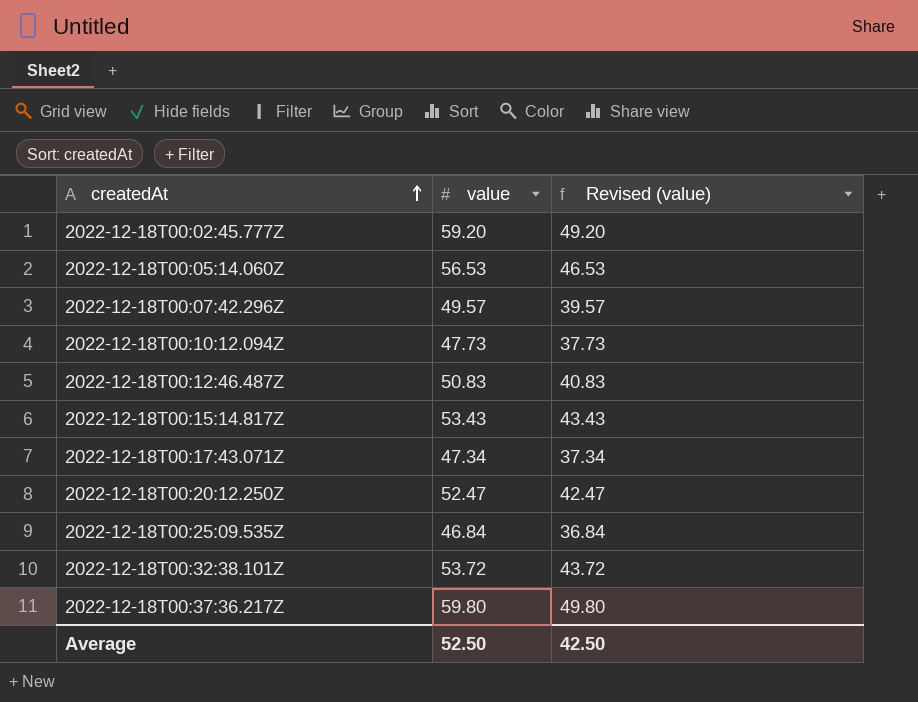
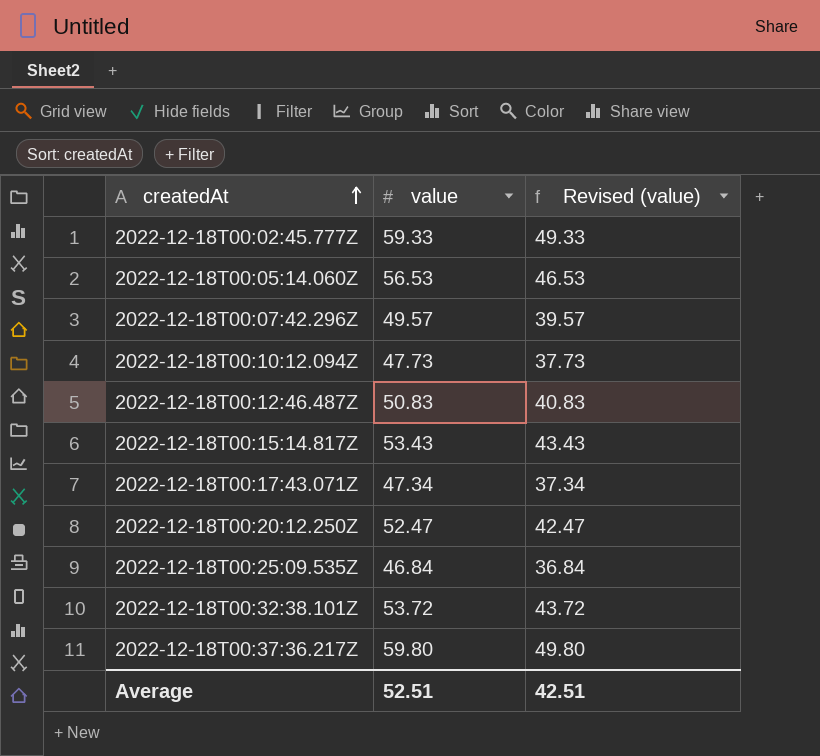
2022-12-18T00:02:45.777Z | value: 59.20 -> 59.33
2022-12-18T00:02:45.777Z | Revised (value): 49.20 -> 49.33
Average | value: 52.50 -> 52.51
Average | Revised (value): 42.50 -> 42.51

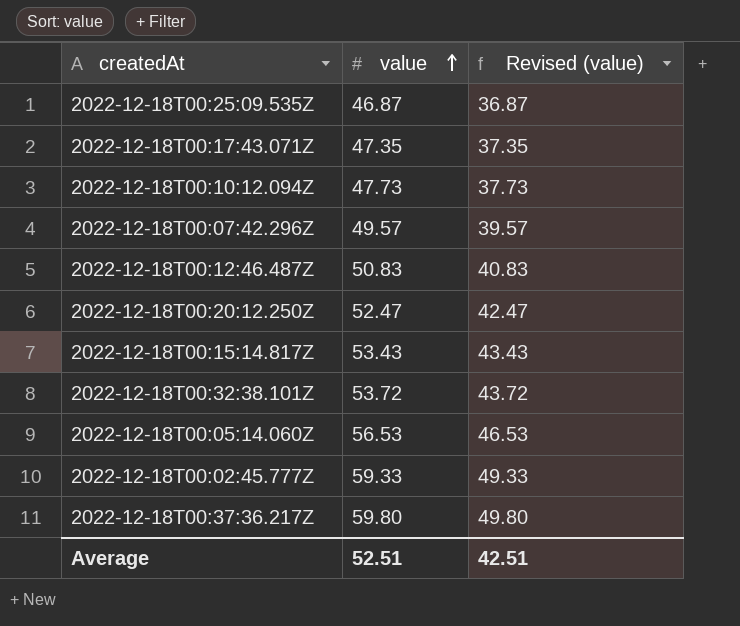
row order: createdAt ascending -> value ascending
2022-12-18T00:25:09.535Z | value: 46.84 -> 46.87
2022-12-18T00:25:09.535Z | Revised (value): 36.84 -> 36.87
2022-12-18T00:17:43.071Z | value: 47.34 -> 47.35
2022-12-18T00:17:43.071Z | Revised (value): 37.34 -> 37.35

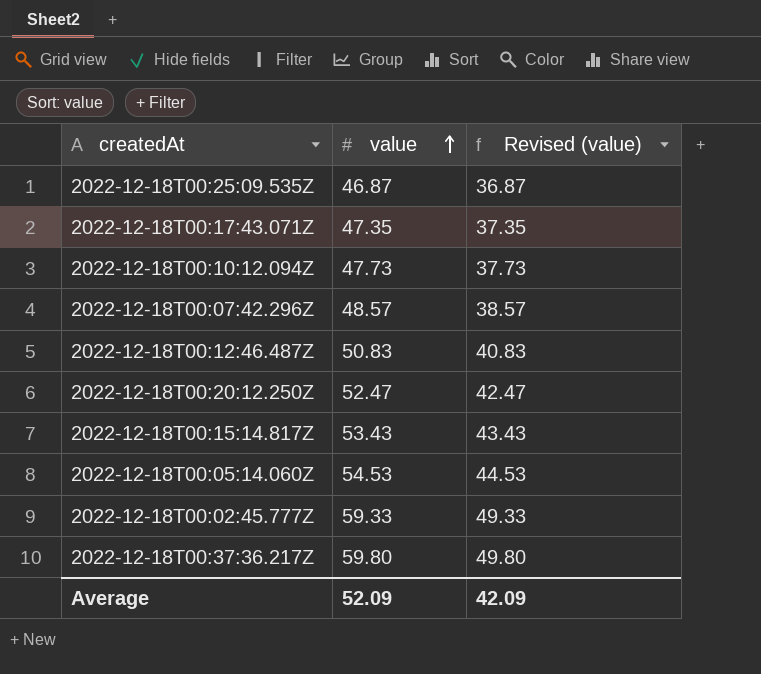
row 2022-12-18T00:32:38.101Z: 53.72 | 43.72 -> none
2022-12-18T00:07:42.296Z | value: 49.57 -> 48.57
2022-12-18T00:07:42.296Z | Revised (value): 39.57 -> 38.57
2022-12-18T00:05:14.060Z | value: 56.53 -> 54.53
2022-12-18T00:05:14.060Z | Revised (value): 46.53 -> 44.53
Average | value: 52.51 -> 52.09
Average | Revised (value): 42.51 -> 42.09

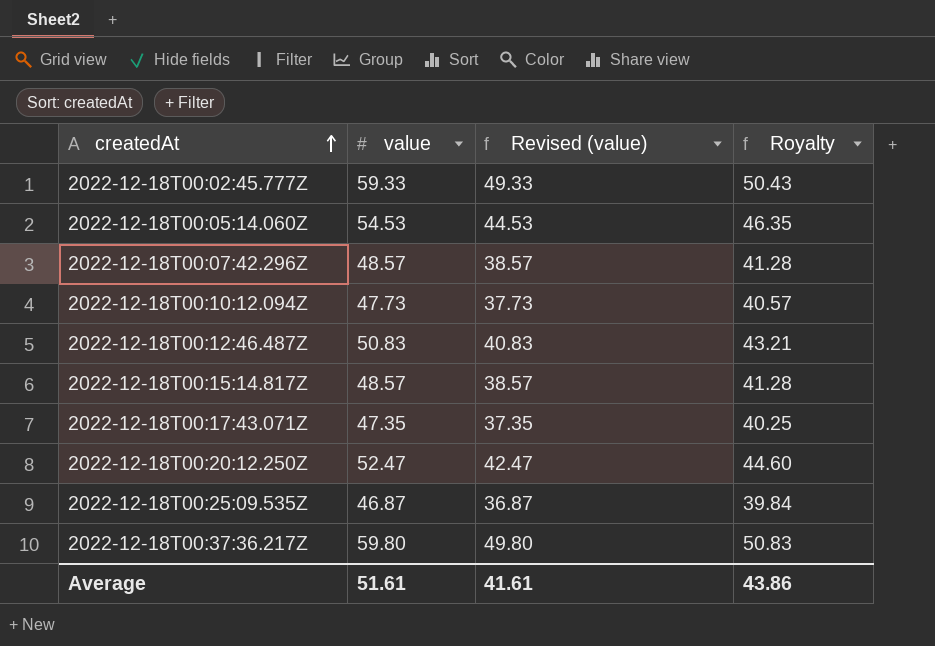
row order: value ascending -> createdAt ascending
column Royalty | formula: none -> [value] * 0.85
2022-12-18T00:15:14.817Z | value: 53.43 -> 48.57
2022-12-18T00:15:14.817Z | Revised (value): 43.43 -> 38.57
Average | value: 52.09 -> 51.61
Average | Revised (value): 42.09 -> 41.61

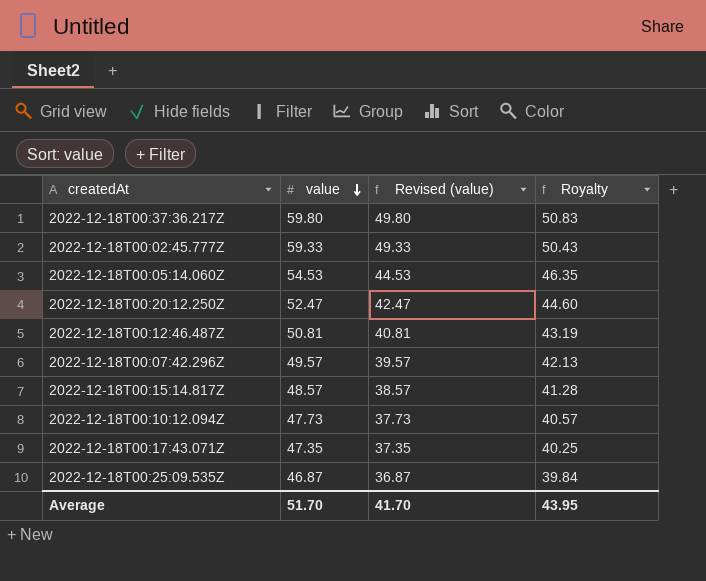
row order: createdAt ascending -> value descending
2022-12-18T00:12:46.487Z | value: 50.83 -> 50.81
2022-12-18T00:12:46.487Z | Revised (value): 40.83 -> 40.81
2022-12-18T00:12:46.487Z | Royalty: 43.21 -> 43.19
2022-12-18T00:07:42.296Z | value: 48.57 -> 49.57
2022-12-18T00:07:42.296Z | Revised (value): 38.57 -> 39.57
2022-12-18T00:07:42.296Z | Royalty: 41.28 -> 42.13
Average | value: 51.61 -> 51.70
Average | Revised (value): 41.61 -> 41.70
Average | Royalty: 43.86 -> 43.95

